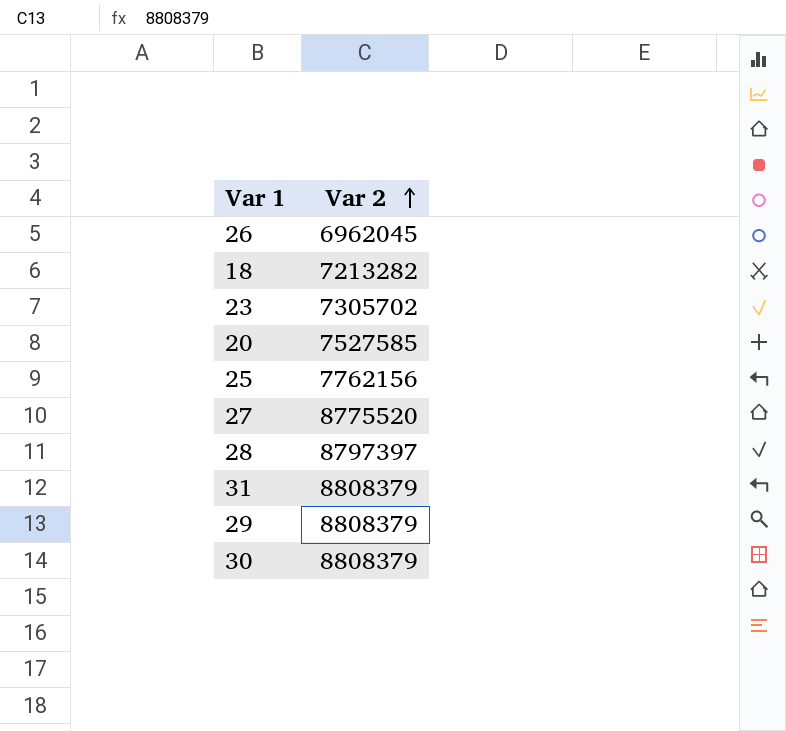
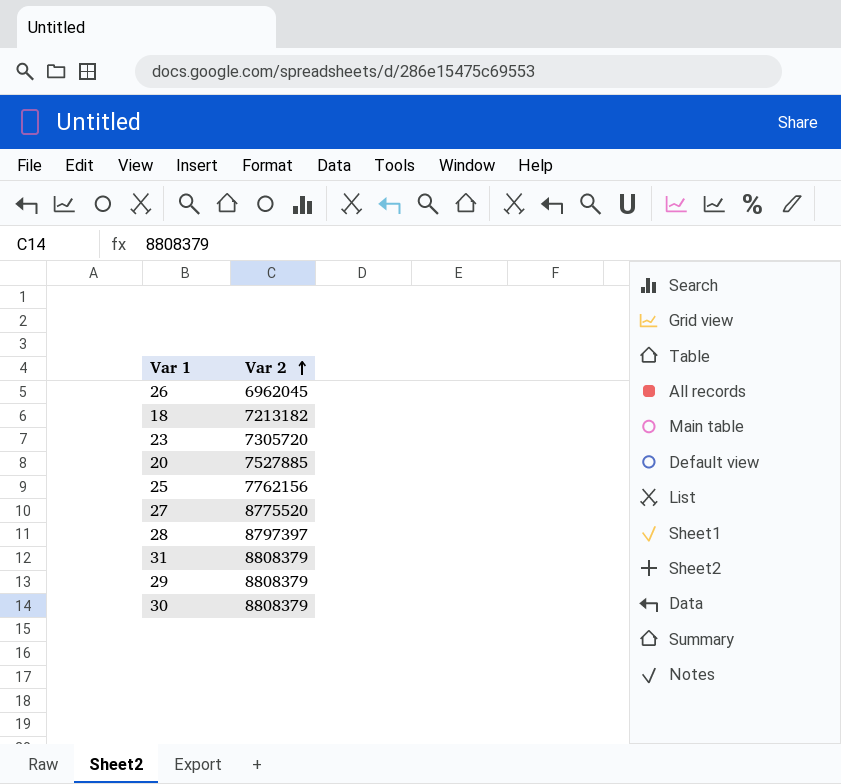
18 | Var 2: 7213282 -> 7213182
23 | Var 2: 7305702 -> 7305720
20 | Var 2: 7527585 -> 7527885

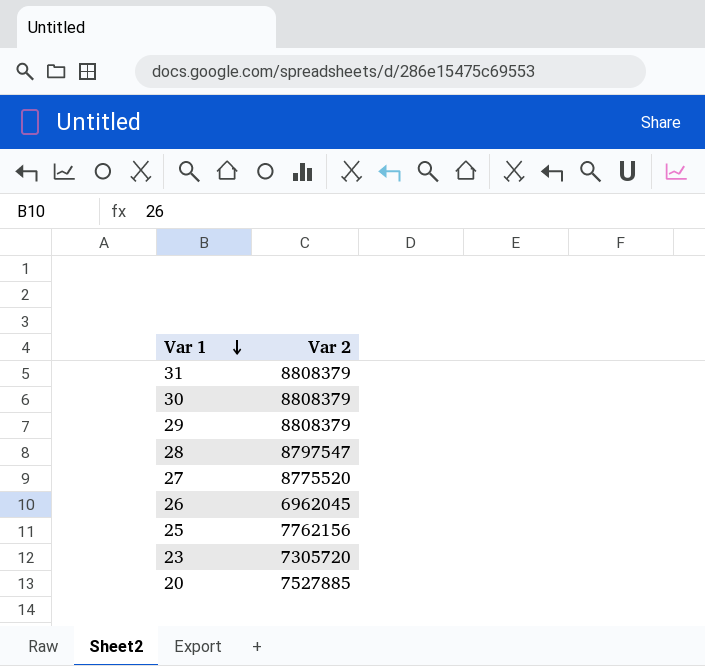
row order: Var 2 ascending -> Var 1 descending
row 18: 7213182 -> none
28 | Var 2: 8797397 -> 8797547

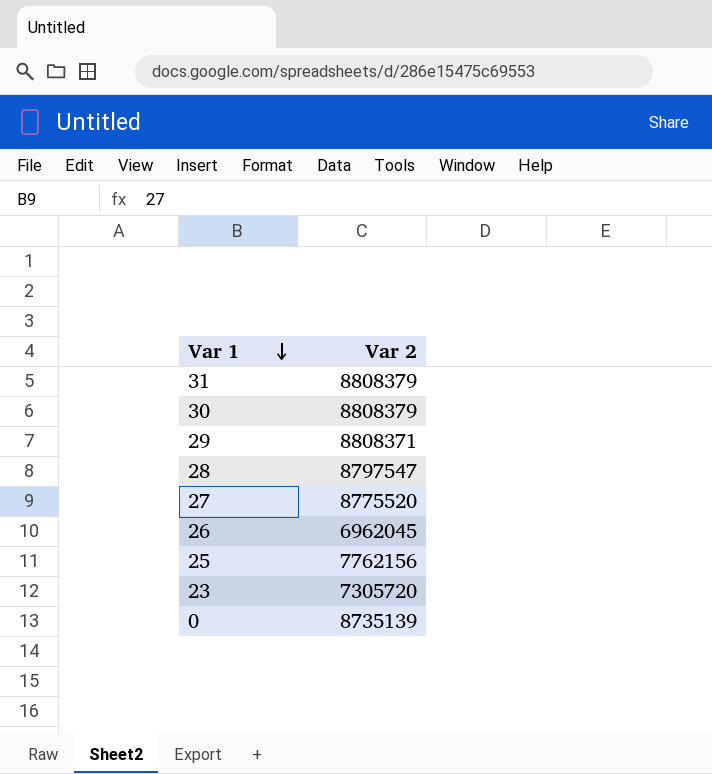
row 20: 7527885 -> none
29 | Var 2: 8808379 -> 8808371
row 0: none -> 8735139

